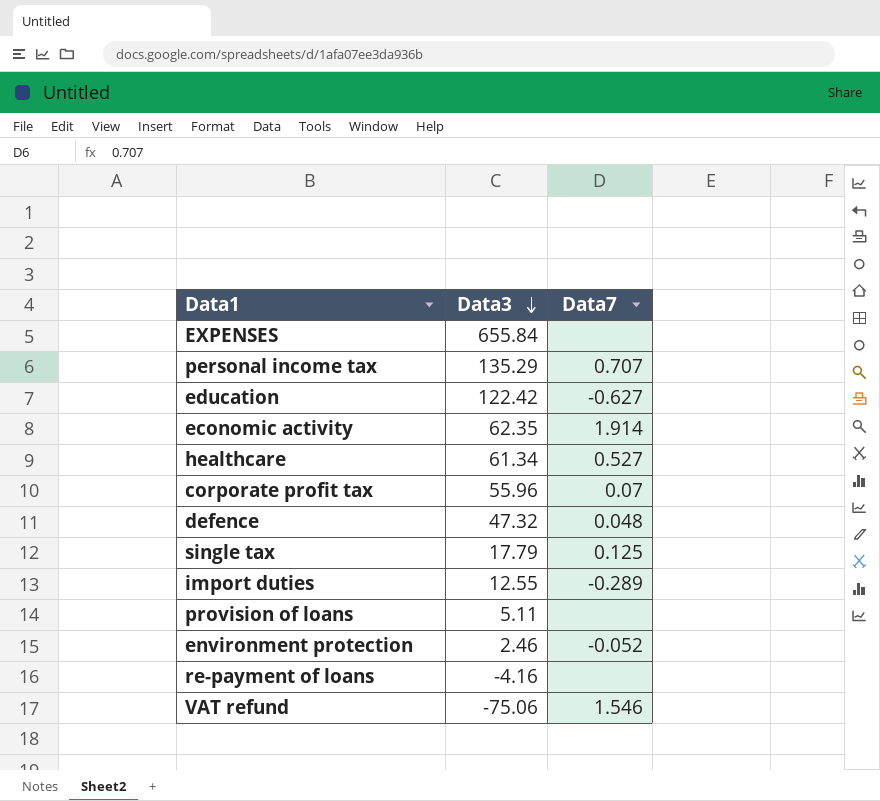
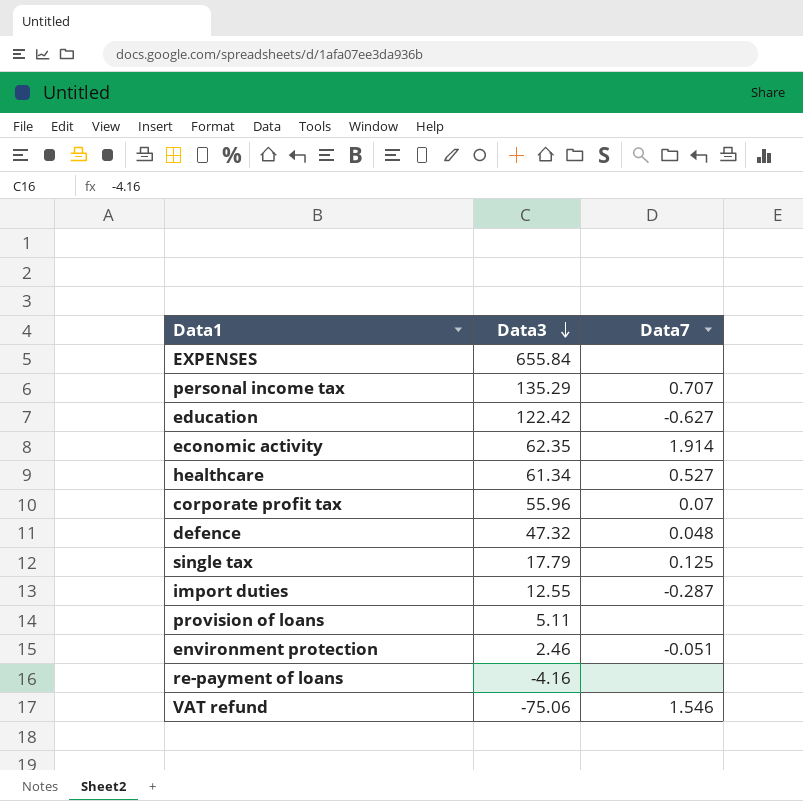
import duties | Data7: -0.289 -> -0.287
environment protection | Data7: -0.052 -> -0.051

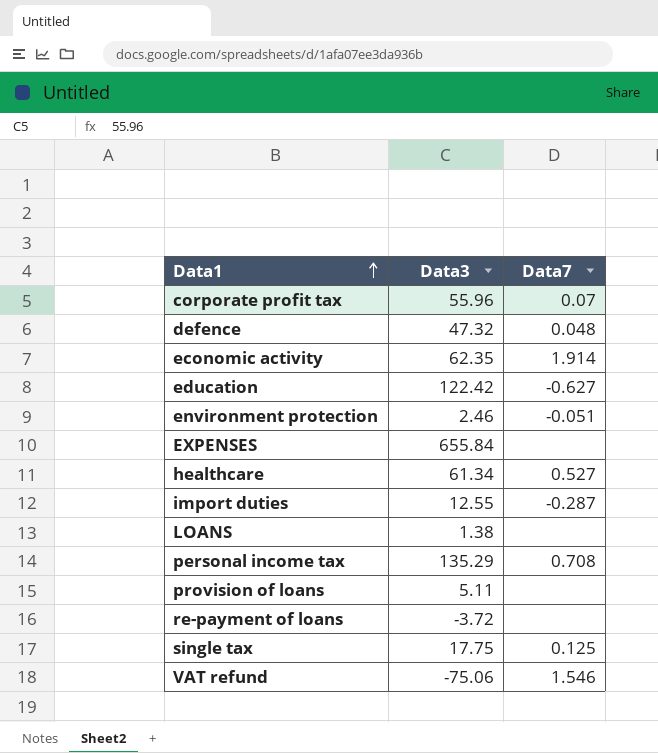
row order: Data3 descending -> Data1 ascending
row LOANS: none -> 1.38 | none
personal income tax | Data7: 0.707 -> 0.708
re-payment of loans | Data3: -4.16 -> -3.72
single tax | Data3: 17.79 -> 17.75

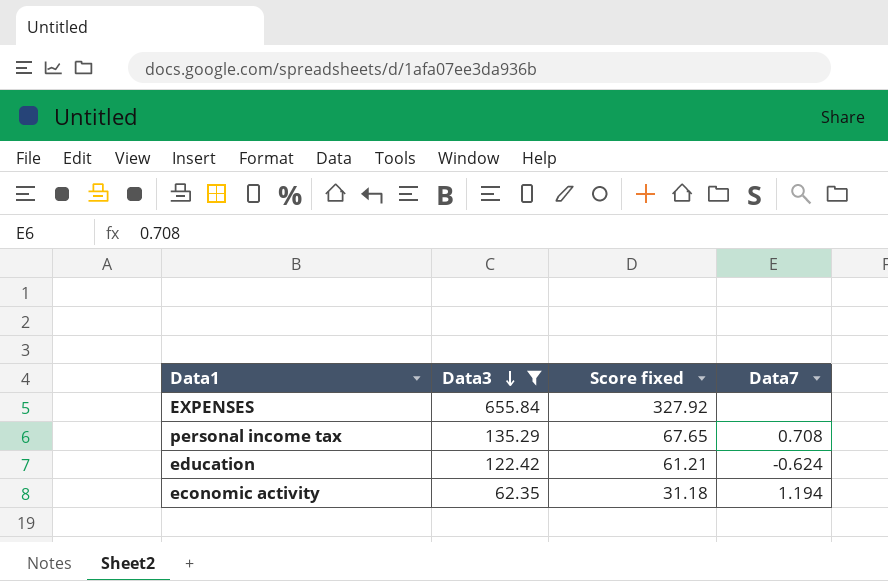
filter: none -> Data3 >= 62.35
row order: Data1 ascending -> Data3 descending
column Score fixed | formula: none -> [Data3] * 0.5
education | Data7: -0.627 -> -0.624
economic activity | Data7: 1.914 -> 1.194

